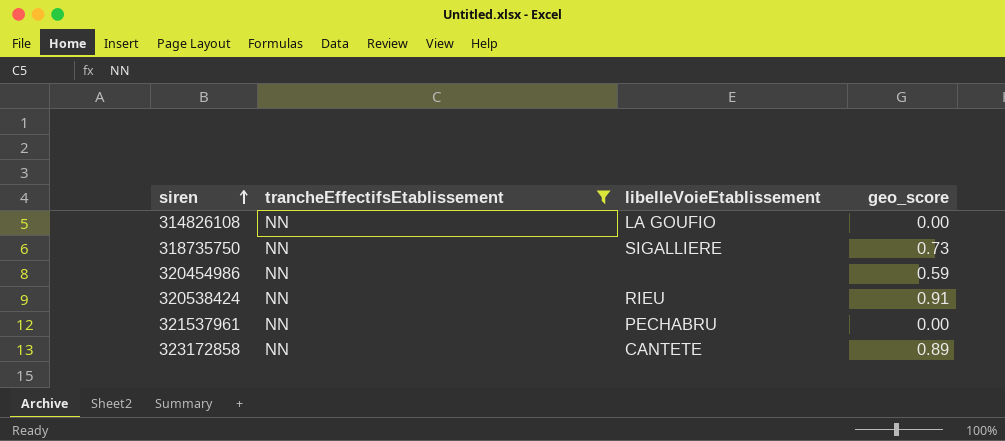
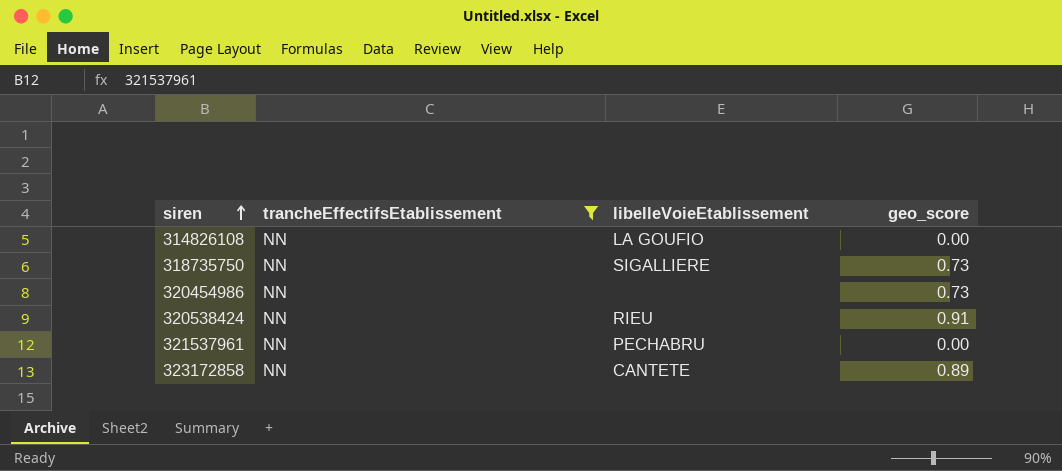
320454986 | geo_score: 0.59 -> 0.73

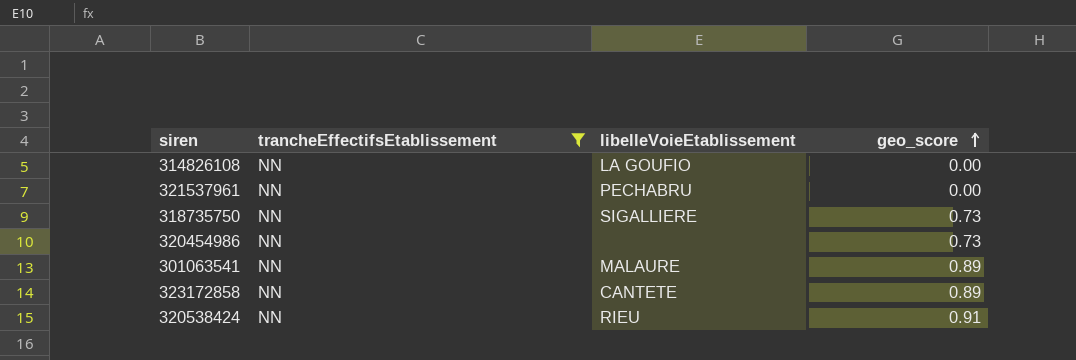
row order: siren ascending -> geo_score ascending
row 301063541: none -> NN | MALAURE | 0.89

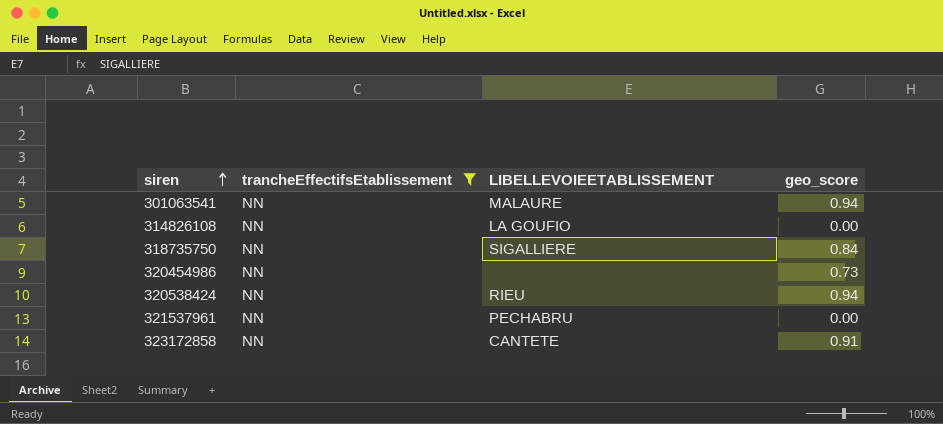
row order: geo_score ascending -> siren ascending
column name: libelleVoieEtablissement -> LIBELLEVOIEETABLISSEMENT
301063541 | geo_score: 0.89 -> 0.94
318735750 | geo_score: 0.73 -> 0.84
320538424 | geo_score: 0.91 -> 0.94
323172858 | geo_score: 0.89 -> 0.91

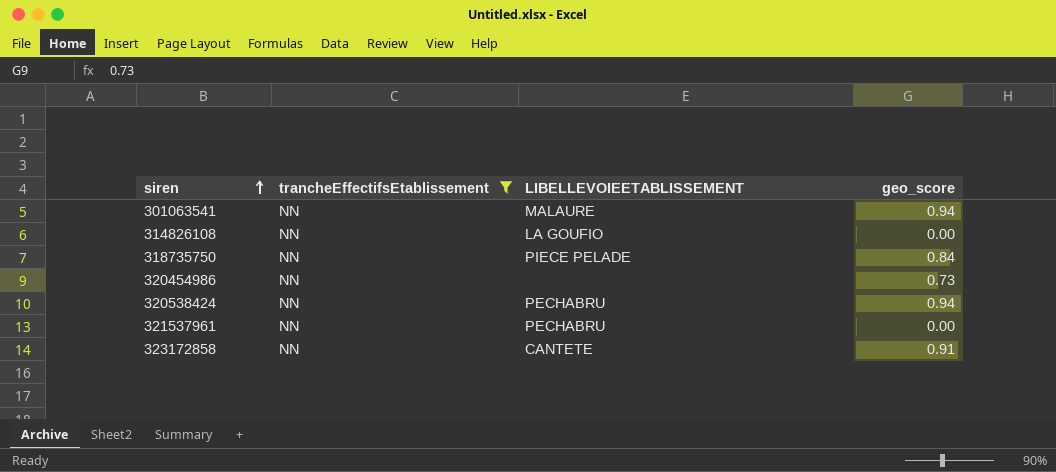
318735750 | LIBELLEVOIEETABLISSEMENT: SIGALLIERE -> PIECE PELADE
320538424 | LIBELLEVOIEETABLISSEMENT: RIEU -> PECHABRU

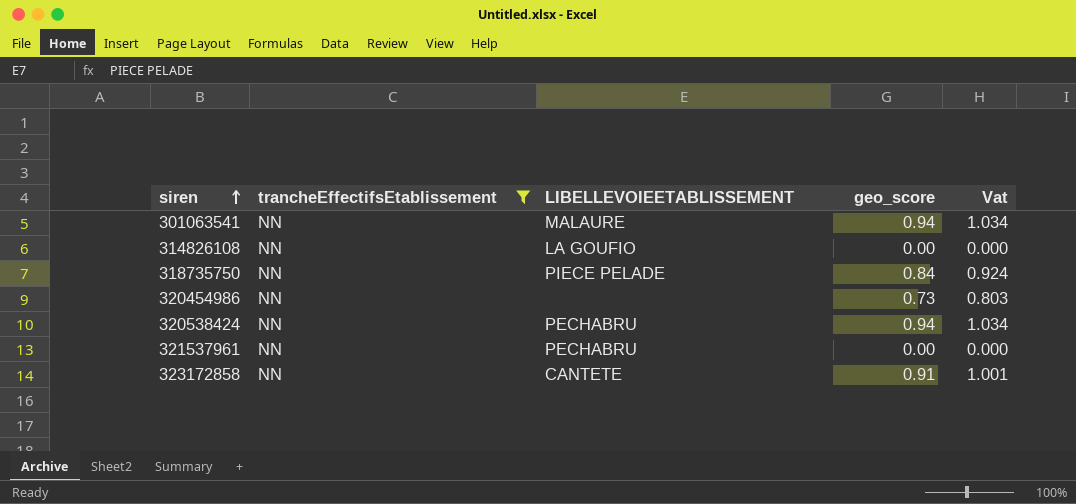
column Vat | formula: none -> [geo_score] * 1.1

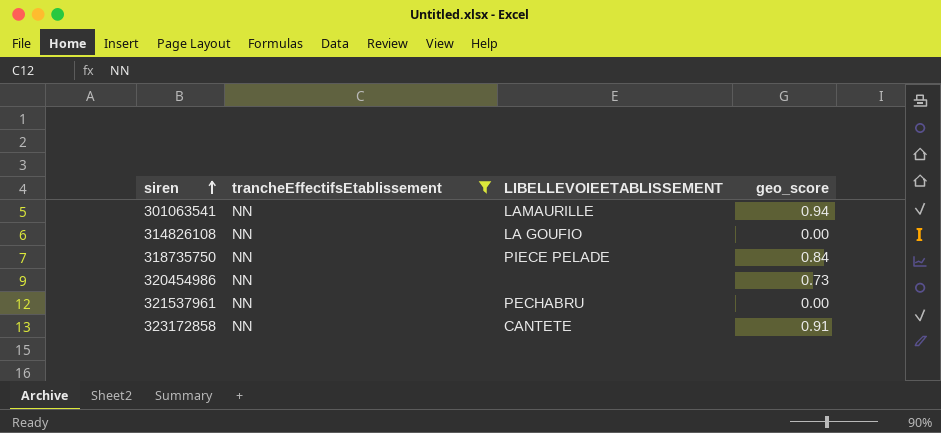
column Vat | formula: [geo_score] * 1.1 -> none
row 320538424: NN | PECHABRU | 0.94 | 1.034 -> none
301063541 | LIBELLEVOIEETABLISSEMENT: MALAURE -> LAMAURILLE

